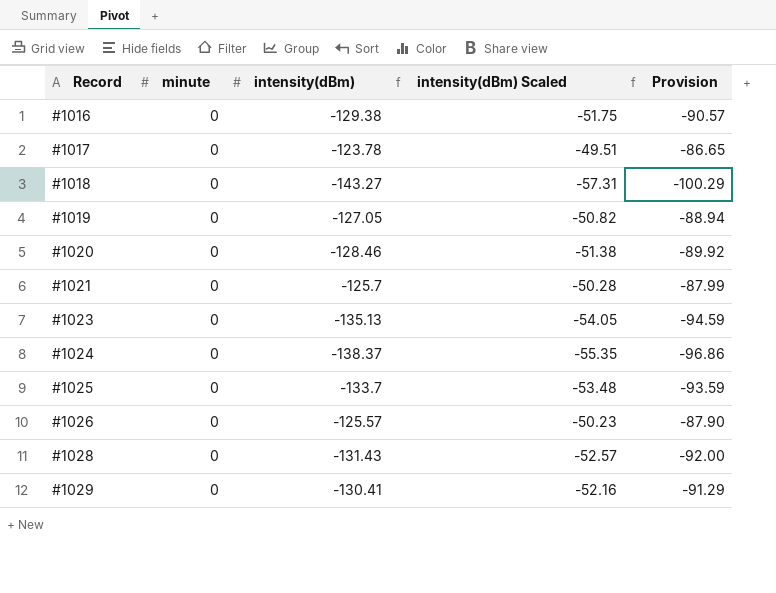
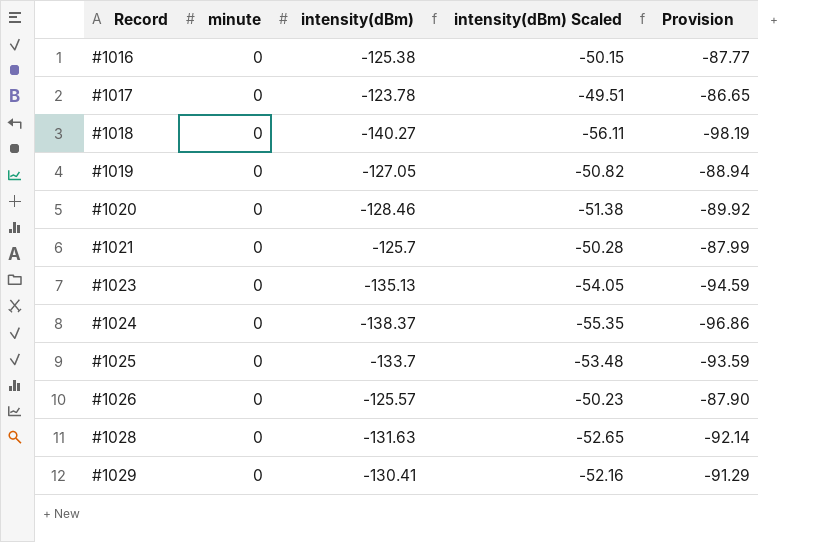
#1016 | intensity(dBm): -129.38 -> -125.38
#1016 | intensity(dBm) Scaled: -51.75 -> -50.15
#1016 | Provision: -90.57 -> -87.77
#1018 | intensity(dBm): -143.27 -> -140.27
#1018 | intensity(dBm) Scaled: -57.31 -> -56.11
#1018 | Provision: -100.29 -> -98.19
#1028 | intensity(dBm): -131.43 -> -131.63
#1028 | intensity(dBm) Scaled: -52.57 -> -52.65
#1028 | Provision: -92.00 -> -92.14

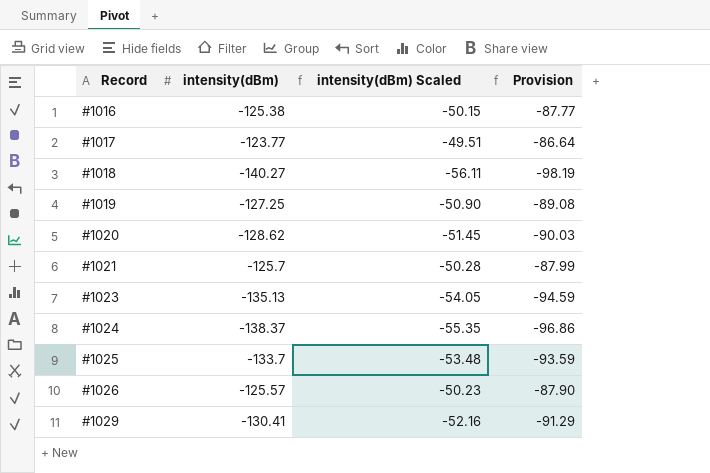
column minute | position: 2 -> none
row #1028: 0 | -131.63 | -52.65 | -92.14 -> none
#1017 | intensity(dBm): -123.78 -> -123.77
#1017 | Provision: -86.65 -> -86.64
#1019 | intensity(dBm): -127.05 -> -127.25
#1019 | intensity(dBm) Scaled: -50.82 -> -50.90
#1019 | Provision: -88.94 -> -89.08
#1020 | intensity(dBm): -128.46 -> -128.62
#1020 | intensity(dBm) Scaled: -51.38 -> -51.45
#1020 | Provision: -89.92 -> -90.03

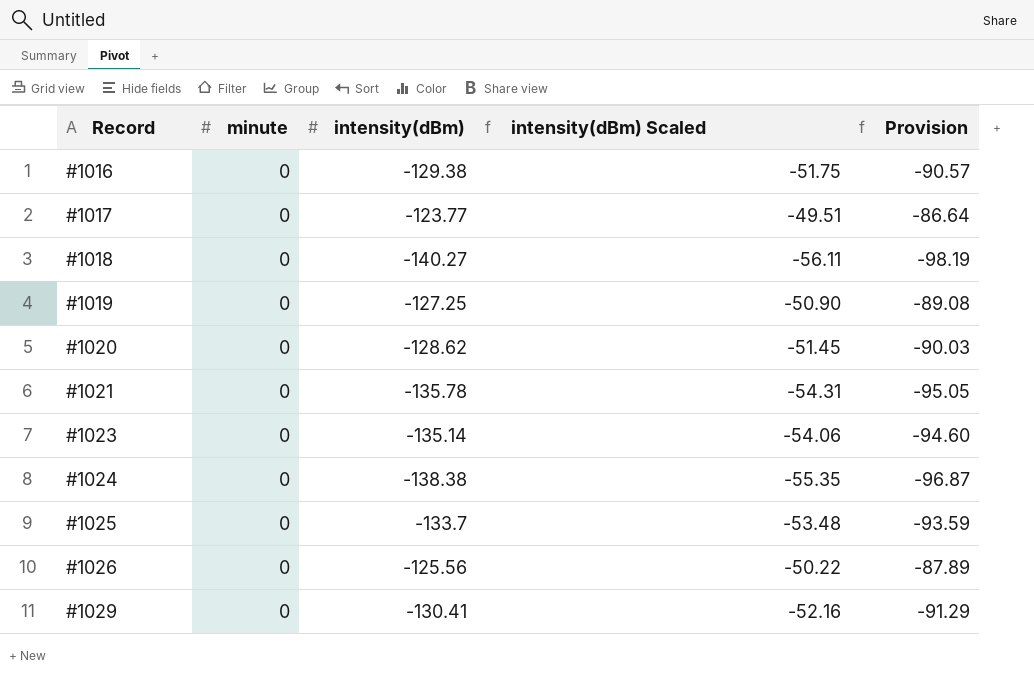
column minute | position: none -> 2
#1016 | intensity(dBm): -125.38 -> -129.38
#1016 | intensity(dBm) Scaled: -50.15 -> -51.75
#1016 | Provision: -87.77 -> -90.57
#1021 | intensity(dBm): -125.7 -> -135.78
#1021 | intensity(dBm) Scaled: -50.28 -> -54.31
#1021 | Provision: -87.99 -> -95.05
#1023 | intensity(dBm): -135.13 -> -135.14
#1023 | intensity(dBm) Scaled: -54.05 -> -54.06
#1023 | Provision: -94.59 -> -94.60
#1024 | intensity(dBm): -138.37 -> -138.38
#1024 | Provision: -96.86 -> -96.87
#1026 | intensity(dBm): -125.57 -> -125.56
#1026 | intensity(dBm) Scaled: -50.23 -> -50.22
#1026 | Provision: -87.90 -> -87.89

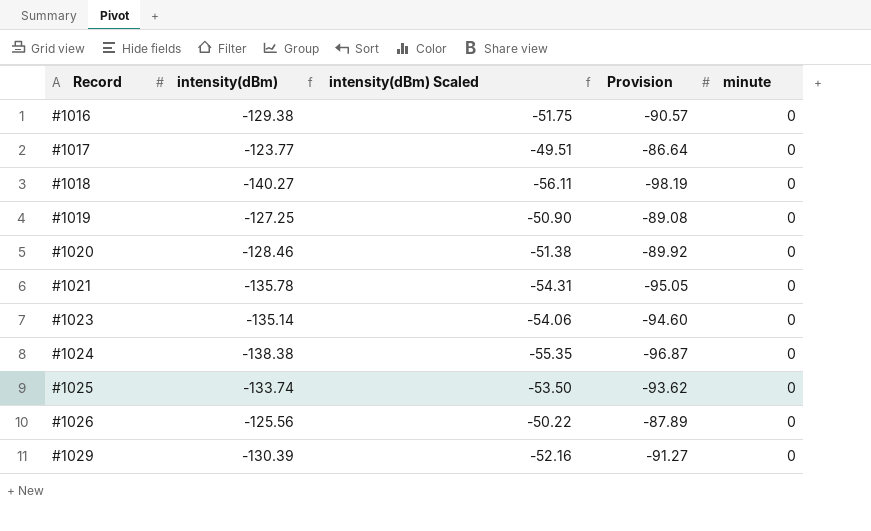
column minute | position: 2 -> 5
#1020 | intensity(dBm): -128.62 -> -128.46
#1020 | intensity(dBm) Scaled: -51.45 -> -51.38
#1020 | Provision: -90.03 -> -89.92
#1025 | intensity(dBm): -133.7 -> -133.74
#1025 | intensity(dBm) Scaled: -53.48 -> -53.50
#1025 | Provision: -93.59 -> -93.62
#1029 | intensity(dBm): -130.41 -> -130.39
#1029 | Provision: -91.29 -> -91.27

